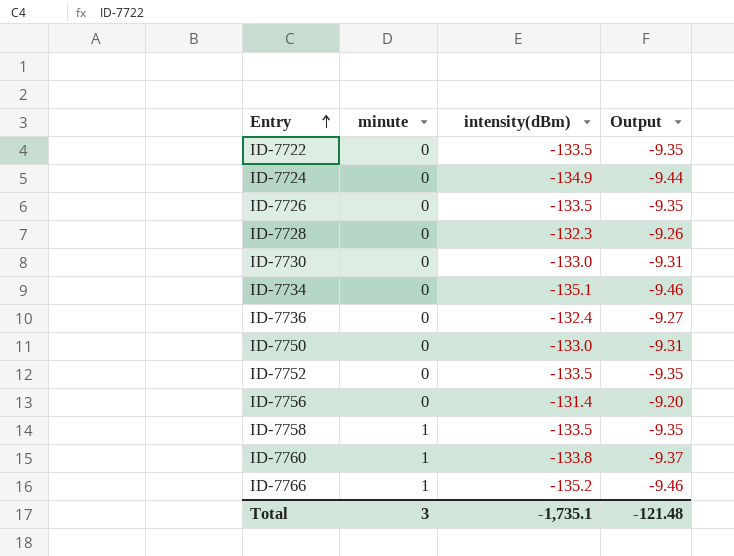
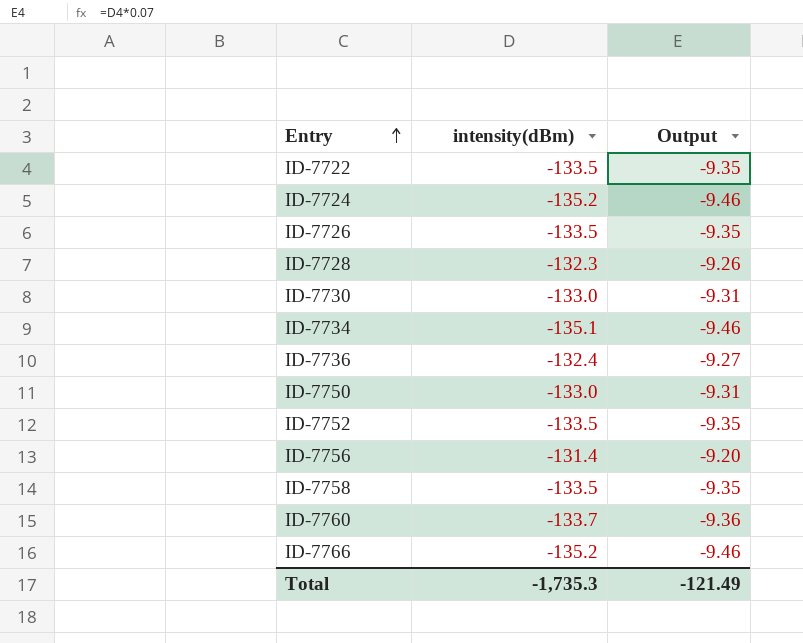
column minute | position: 2 -> none
ID-7724 | intensity(dBm): -134.9 -> -135.2
ID-7724 | Output: -9.44 -> -9.46
ID-7760 | intensity(dBm): -133.8 -> -133.7
ID-7760 | Output: -9.37 -> -9.36
Total | intensity(dBm): -1,735.1 -> -1,735.3
Total | Output: -121.48 -> -121.49

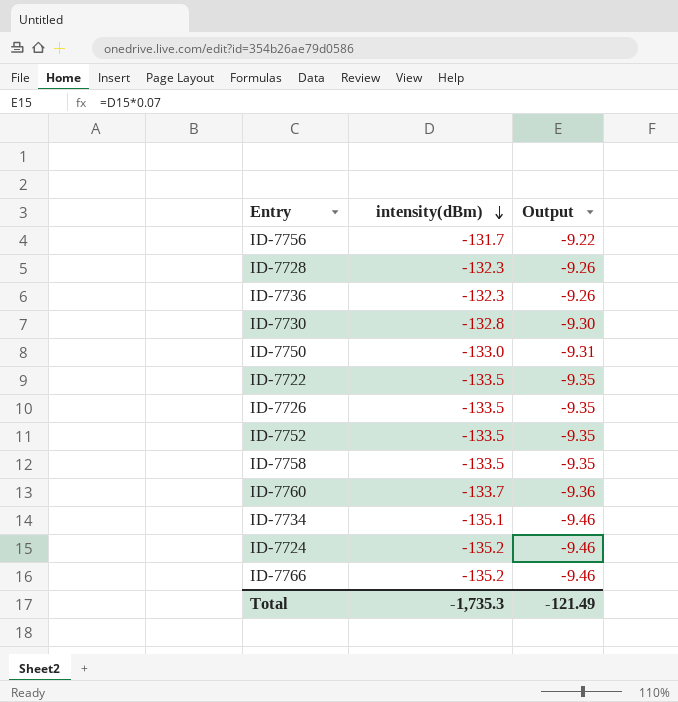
row order: Entry ascending -> intensity(dBm) descending
ID-7756 | intensity(dBm): -131.4 -> -131.7
ID-7756 | Output: -9.20 -> -9.22
ID-7736 | intensity(dBm): -132.4 -> -132.3
ID-7736 | Output: -9.27 -> -9.26
ID-7730 | intensity(dBm): -133.0 -> -132.8
ID-7730 | Output: -9.31 -> -9.30

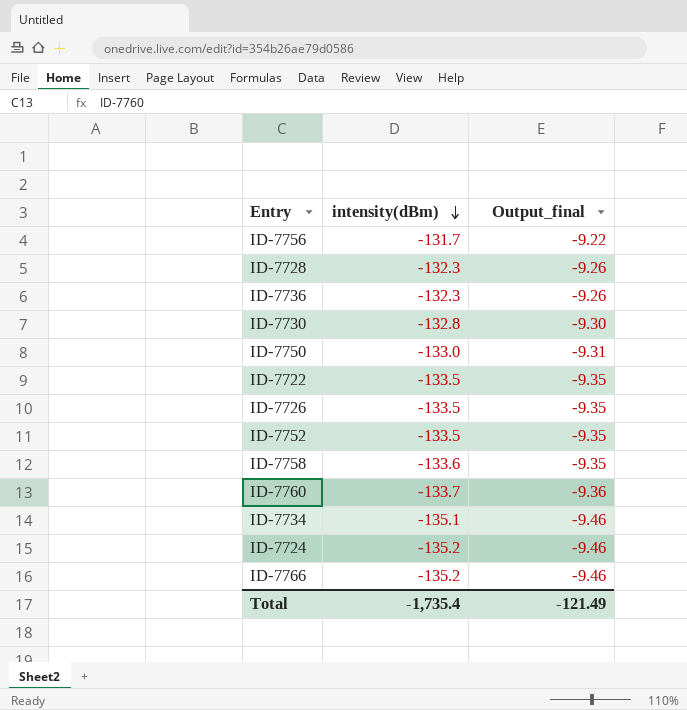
column name: Output -> Output_final
ID-7758 | intensity(dBm): -133.5 -> -133.6
Total | intensity(dBm): -1,735.3 -> -1,735.4

